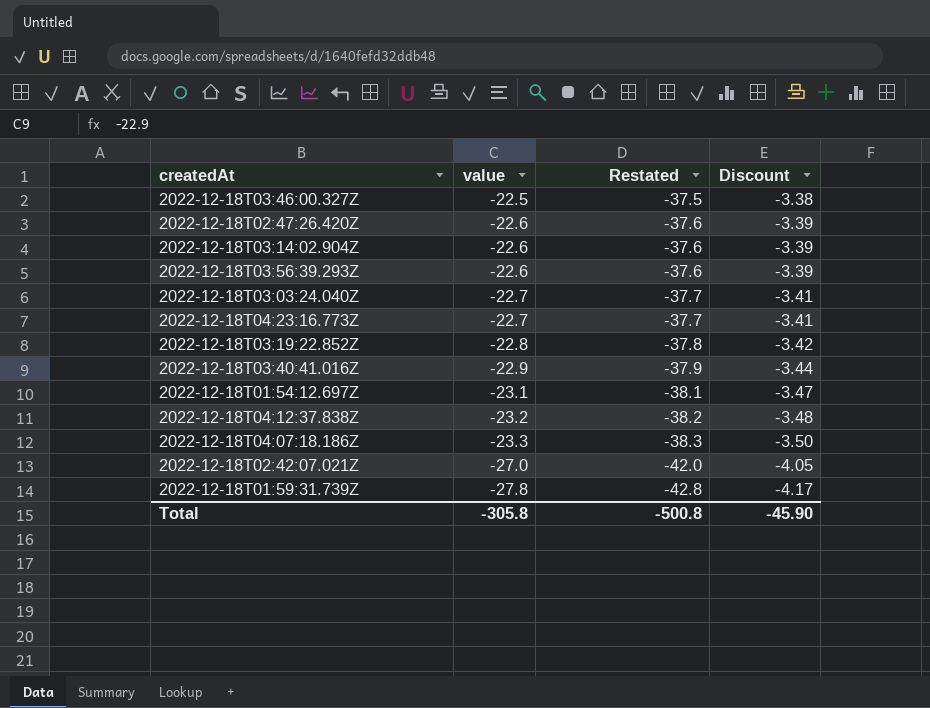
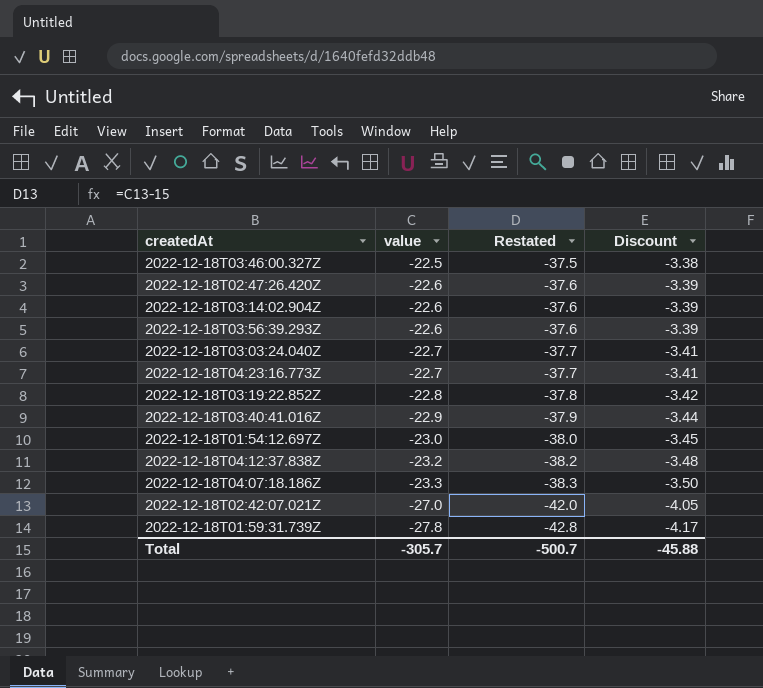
2022-12-18T01:54:12.697Z | value: -23.1 -> -23.0
2022-12-18T01:54:12.697Z | Restated: -38.1 -> -38.0
2022-12-18T01:54:12.697Z | Discount: -3.47 -> -3.45
Total | value: -305.8 -> -305.7
Total | Restated: -500.8 -> -500.7
Total | Discount: -45.90 -> -45.88

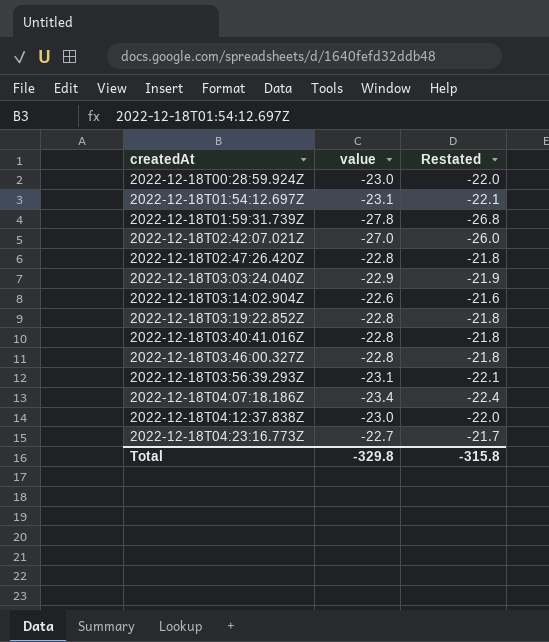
row order: value descending -> createdAt ascending
column Discount | formula: [value] * 0.15 -> none
column Restated | formula: [value] - 15 -> [value] + 1
row 2022-12-18T00:28:59.924Z: none -> -23.0 | -22.0
2022-12-18T01:54:12.697Z | value: -23.0 -> -23.1
2022-12-18T02:47:26.420Z | value: -22.6 -> -22.8
2022-12-18T03:03:24.040Z | value: -22.7 -> -22.9
2022-12-18T03:40:41.016Z | value: -22.9 -> -22.8
2022-12-18T03:46:00.327Z | value: -22.5 -> -22.8
2022-12-18T03:56:39.293Z | value: -22.6 -> -23.1
2022-12-18T04:07:18.186Z | value: -23.3 -> -23.4
2022-12-18T04:12:37.838Z | value: -23.2 -> -23.0
Total | value: -305.7 -> -329.8
Total | Restated: -500.7 -> -315.8

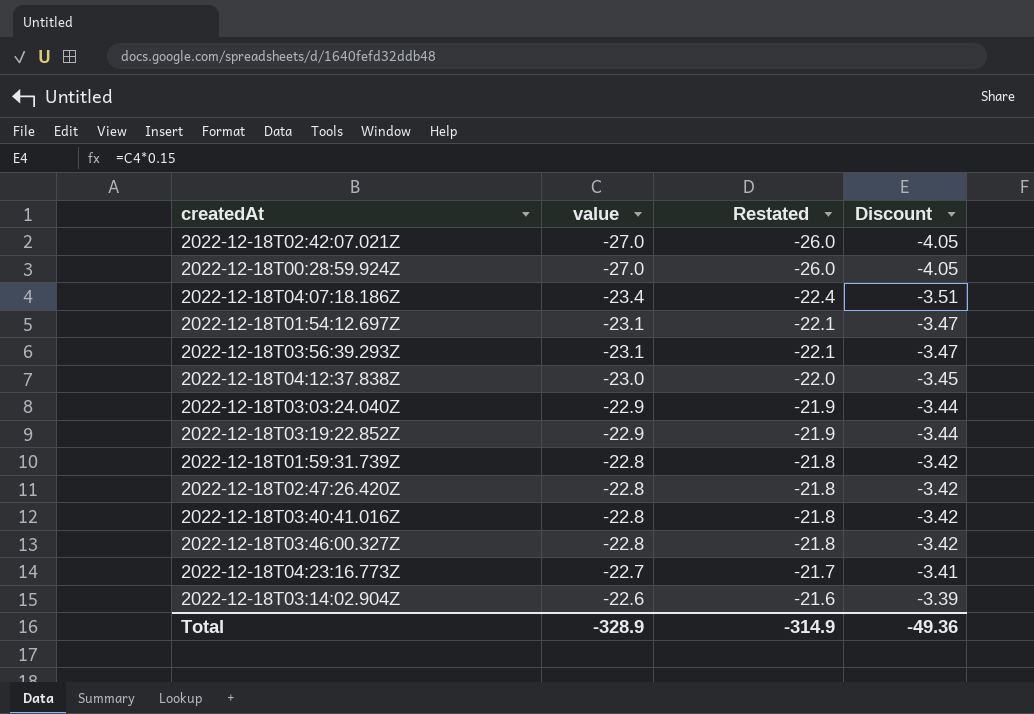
row order: createdAt ascending -> value ascending
column Discount | formula: none -> [value] * 0.15
2022-12-18T00:28:59.924Z | value: -23.0 -> -27.0
2022-12-18T00:28:59.924Z | Restated: -22.0 -> -26.0
2022-12-18T03:19:22.852Z | value: -22.8 -> -22.9
2022-12-18T03:19:22.852Z | Restated: -21.8 -> -21.9
2022-12-18T01:59:31.739Z | value: -27.8 -> -22.8
2022-12-18T01:59:31.739Z | Restated: -26.8 -> -21.8
Total | value: -329.8 -> -328.9
Total | Restated: -315.8 -> -314.9

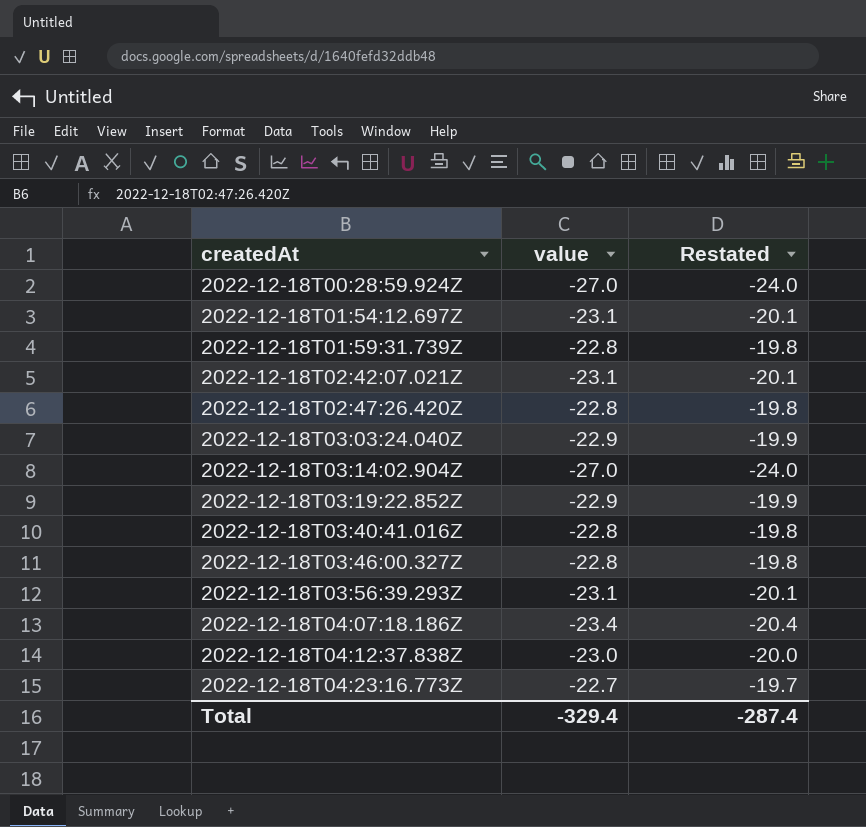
row order: value ascending -> createdAt ascending
column Discount | formula: [value] * 0.15 -> none
column Restated | formula: [value] + 1 -> [value] + 3
2022-12-18T02:42:07.021Z | value: -27.0 -> -23.1
2022-12-18T03:14:02.904Z | value: -22.6 -> -27.0
Total | value: -328.9 -> -329.4
Total | Restated: -314.9 -> -287.4

